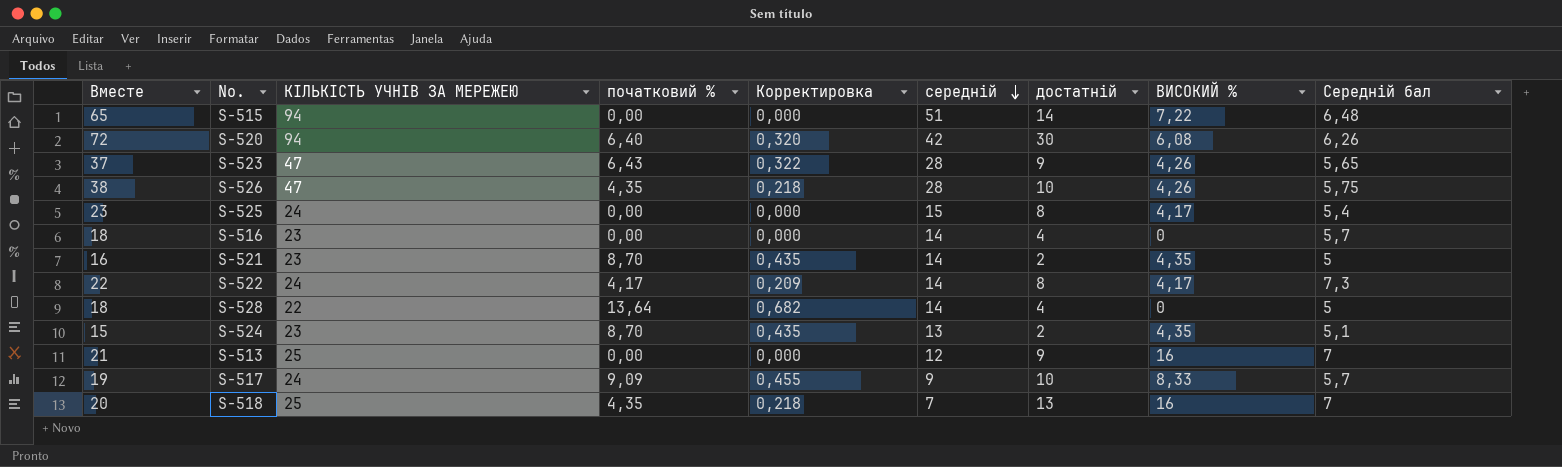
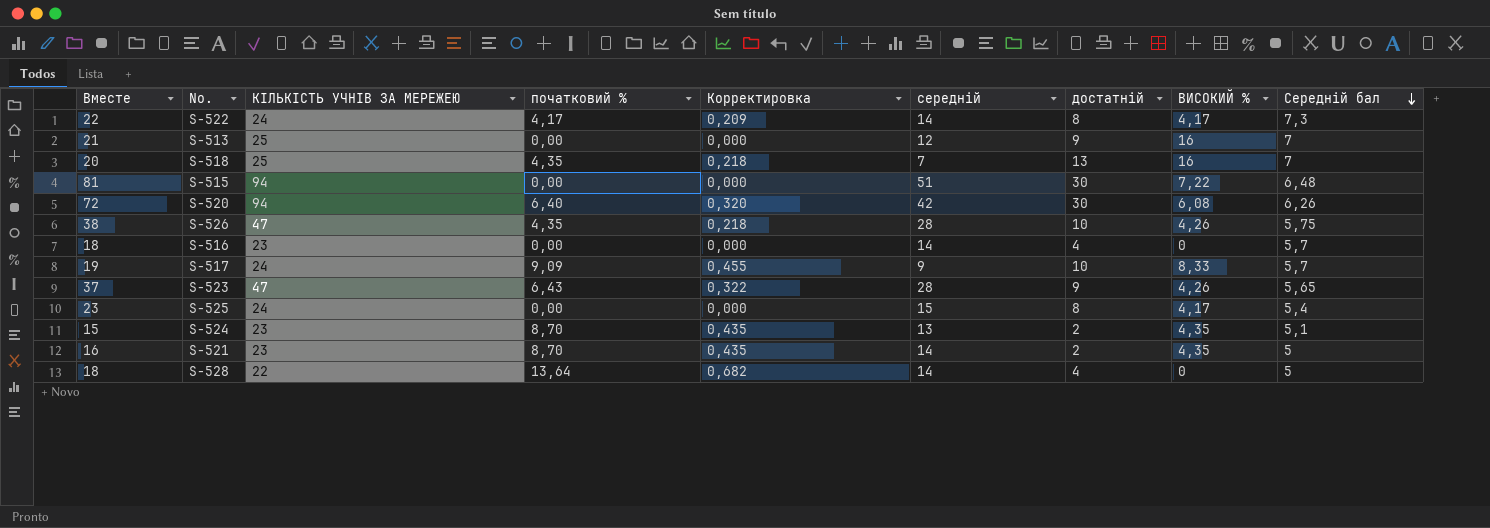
row order: середній descending -> Середній бал descending
S-515 | Вместе: 65 -> 81
S-515 | достатній: 14 -> 30

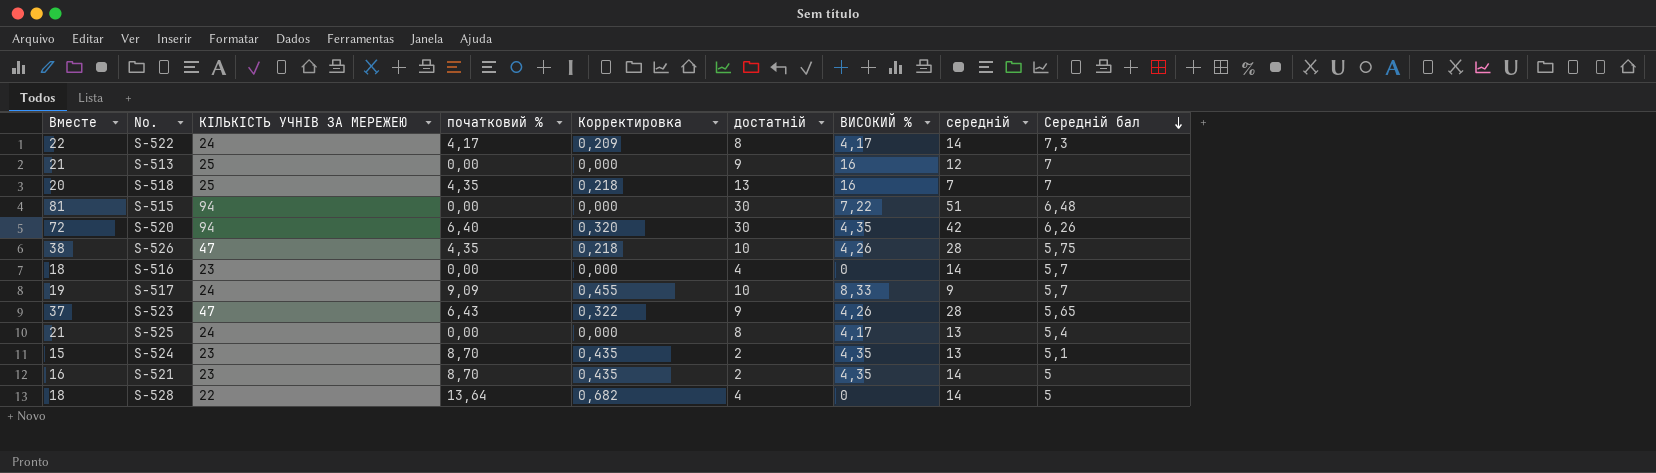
column середній | position: 6 -> 8
S-520 | ВИСОКИЙ %: 6,08 -> 4,35
S-525 | Вместе: 23 -> 21
S-525 | середній: 15 -> 13

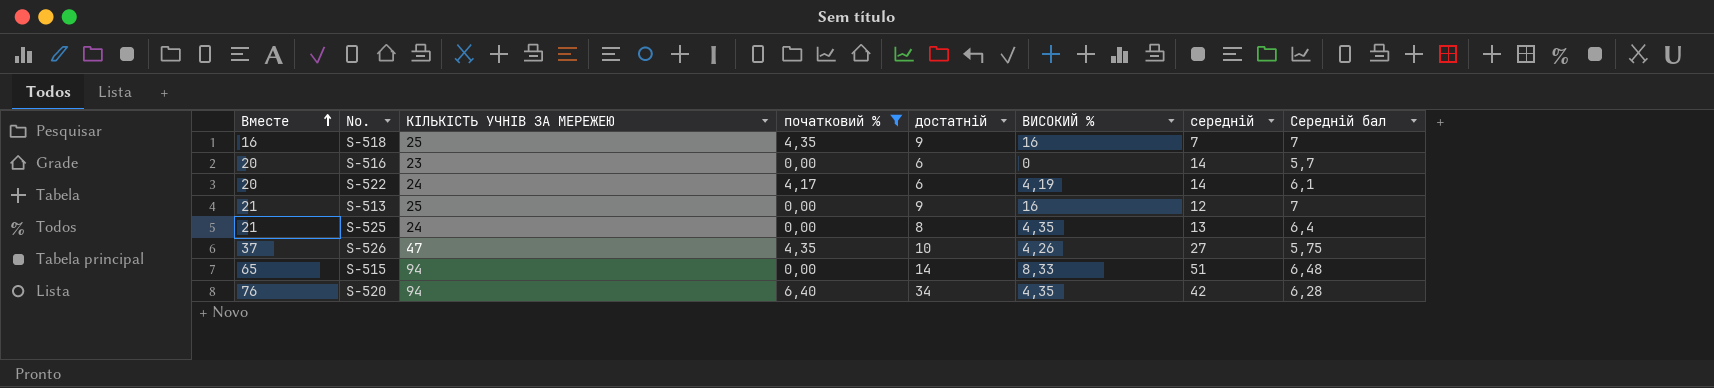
filter: none -> початковий % <= 6,40
row order: Середній бал descending -> Вместе ascending
column Корректировка | formula: [початковий %] * 0,05 -> none
S-518 | Вместе: 20 -> 16
S-518 | достатній: 13 -> 9
S-516 | Вместе: 18 -> 20
S-516 | достатній: 4 -> 6
S-522 | Вместе: 22 -> 20
S-522 | достатній: 8 -> 6
S-522 | ВИСОКИЙ %: 4,17 -> 4,19
S-522 | Середній бал: 7,3 -> 6,1
S-525 | ВИСОКИЙ %: 4,17 -> 4,35
S-525 | Середній бал: 5,4 -> 6,4
S-526 | Вместе: 38 -> 37
S-526 | середній: 28 -> 27
S-515 | Вместе: 81 -> 65
S-515 | достатній: 30 -> 14
S-515 | ВИСОКИЙ %: 7,22 -> 8,33
S-520 | Вместе: 72 -> 76
S-520 | достатній: 30 -> 34
S-520 | Середній бал: 6,26 -> 6,28

